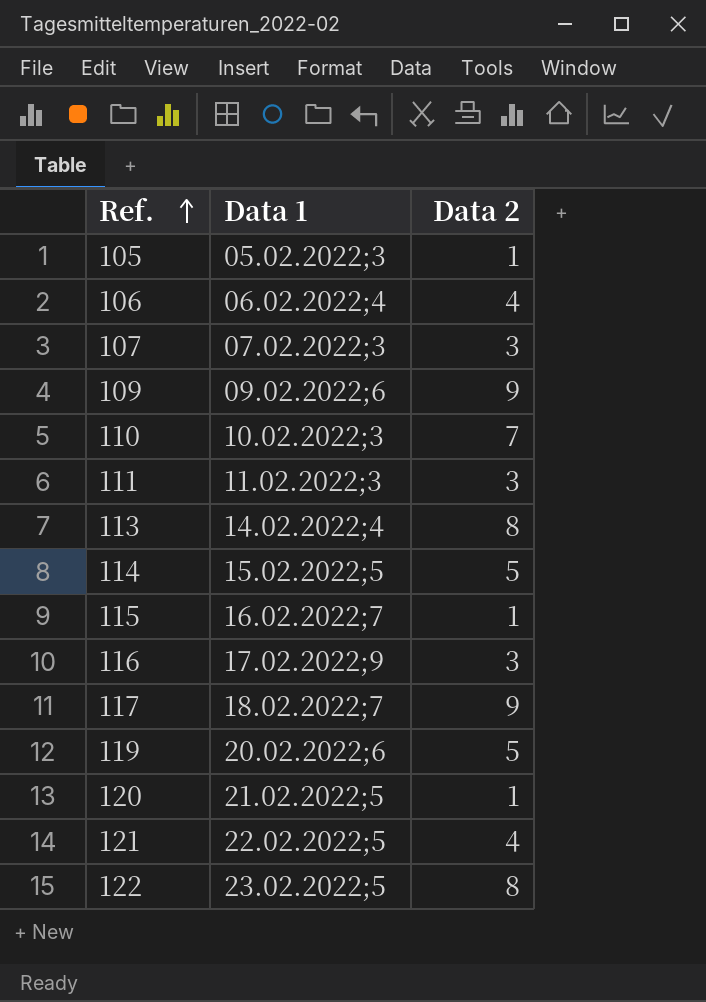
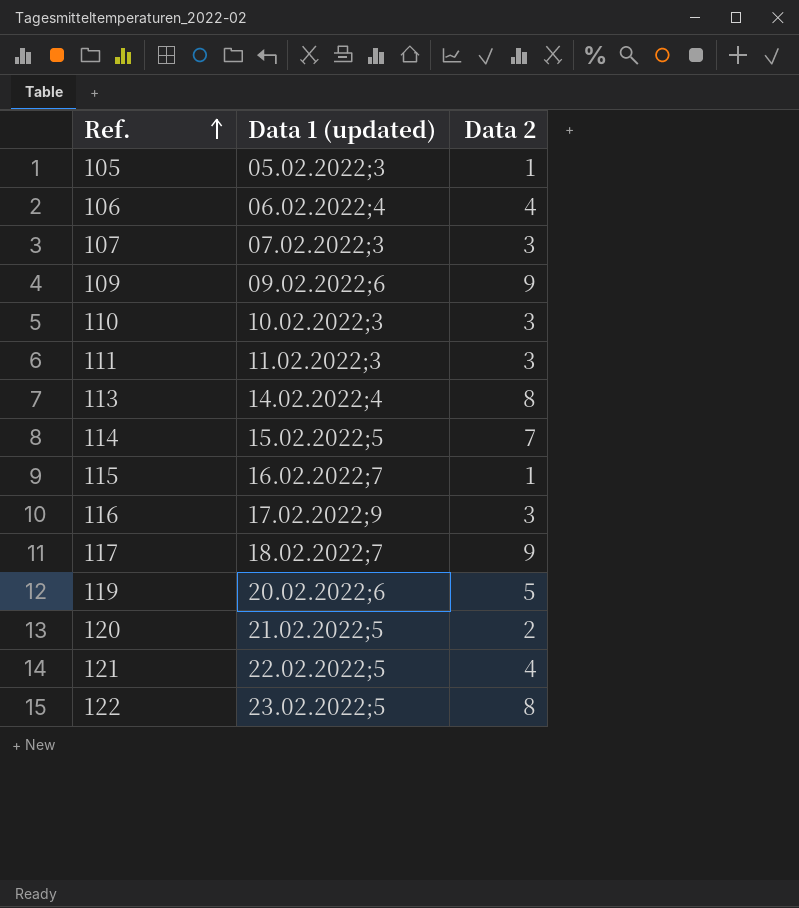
column name: Data 1 -> Data 1 (updated)
110 | Data 2: 7 -> 3
114 | Data 2: 5 -> 7
120 | Data 2: 1 -> 2

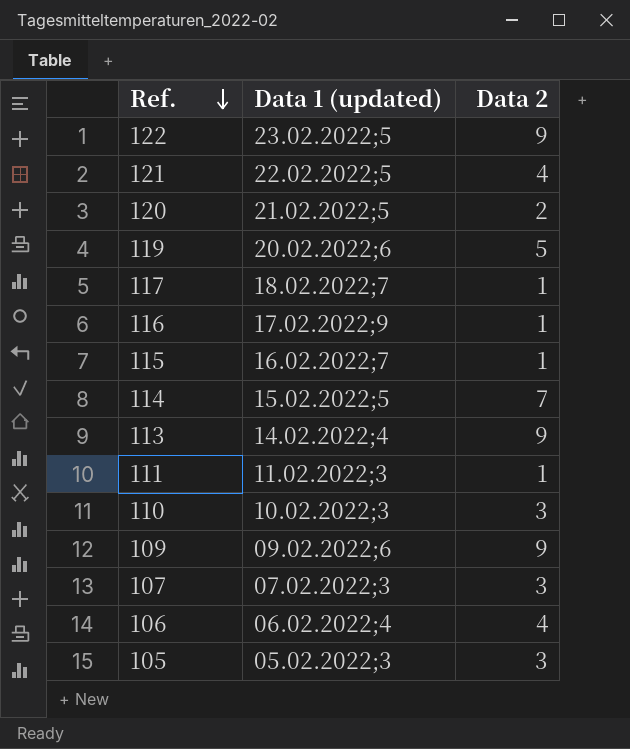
row order: Ref. ascending -> Ref. descending
122 | Data 2: 8 -> 9
117 | Data 2: 9 -> 1
116 | Data 2: 3 -> 1
113 | Data 2: 8 -> 9
111 | Data 2: 3 -> 1
105 | Data 2: 1 -> 3

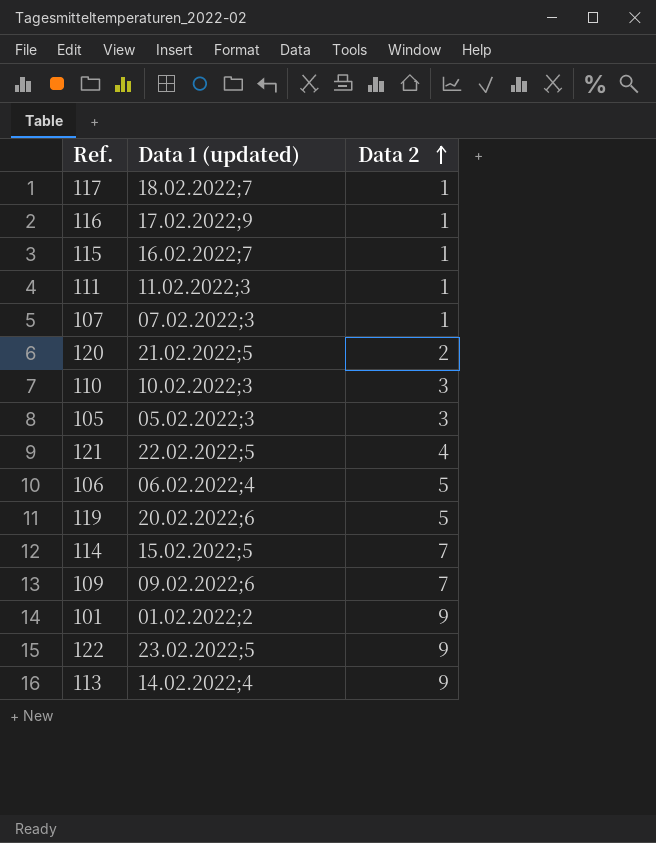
row order: Ref. descending -> Data 2 ascending
107 | Data 2: 3 -> 1
106 | Data 2: 4 -> 5
109 | Data 2: 9 -> 7
row 101: none -> 01.02.2022;2 | 9

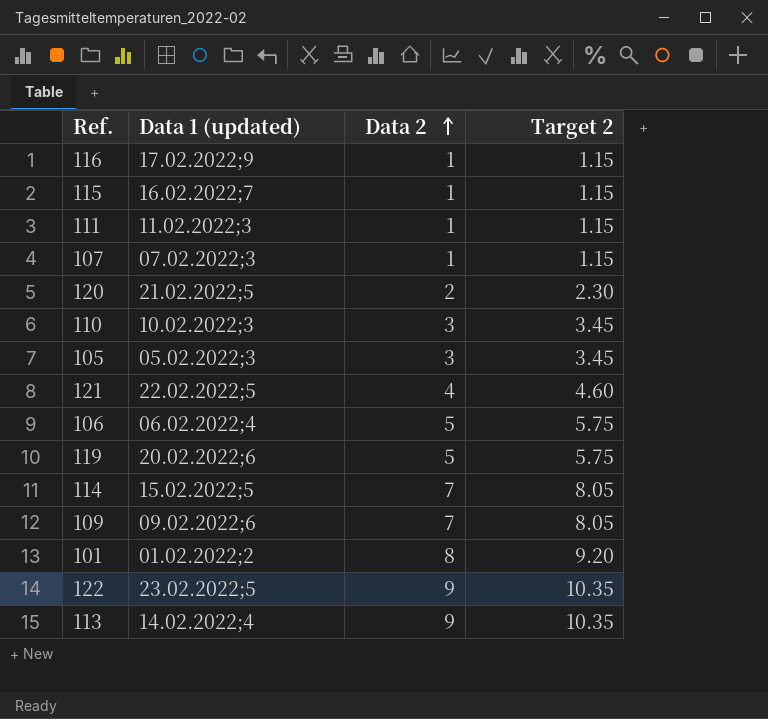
column Target 2 | formula: none -> [Data 2] * 1.15
row 117: 18.02.2022;7 | 1 -> none
101 | Data 2: 9 -> 8

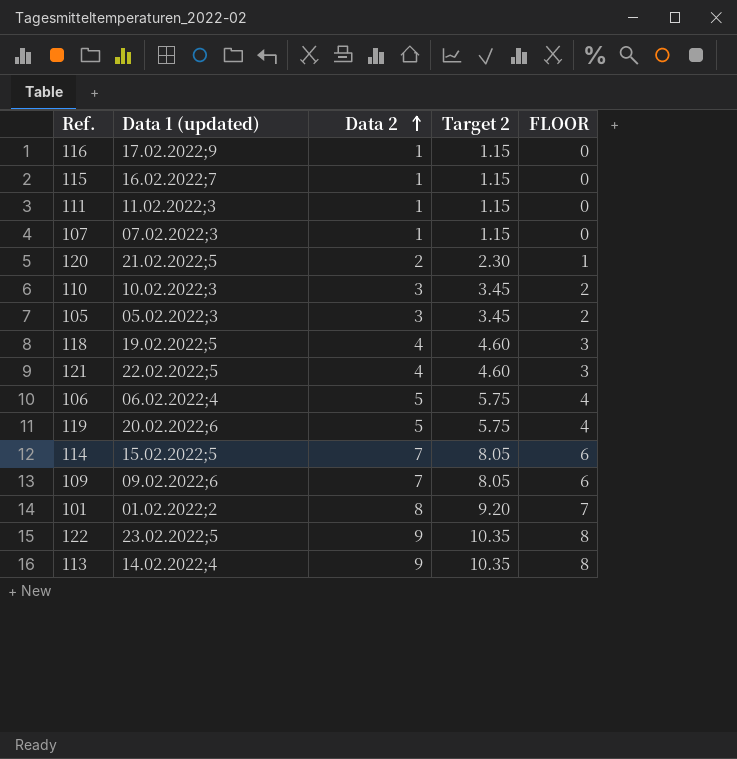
column FLOOR | formula: none -> [Data 2] - 1
row 118: none -> 19.02.2022;5 | 4 | 4.60 | 3

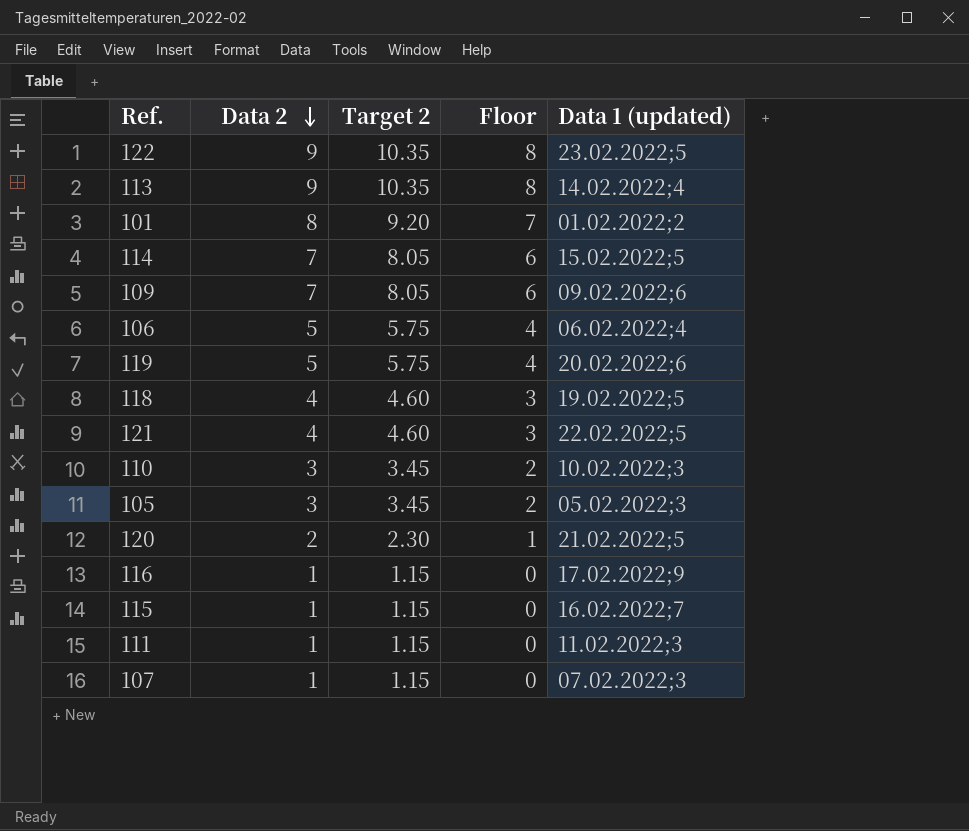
row order: Data 2 ascending -> Data 2 descending
column name: FLOOR -> Floor
column Data 1 (updated) | position: 2 -> 5

